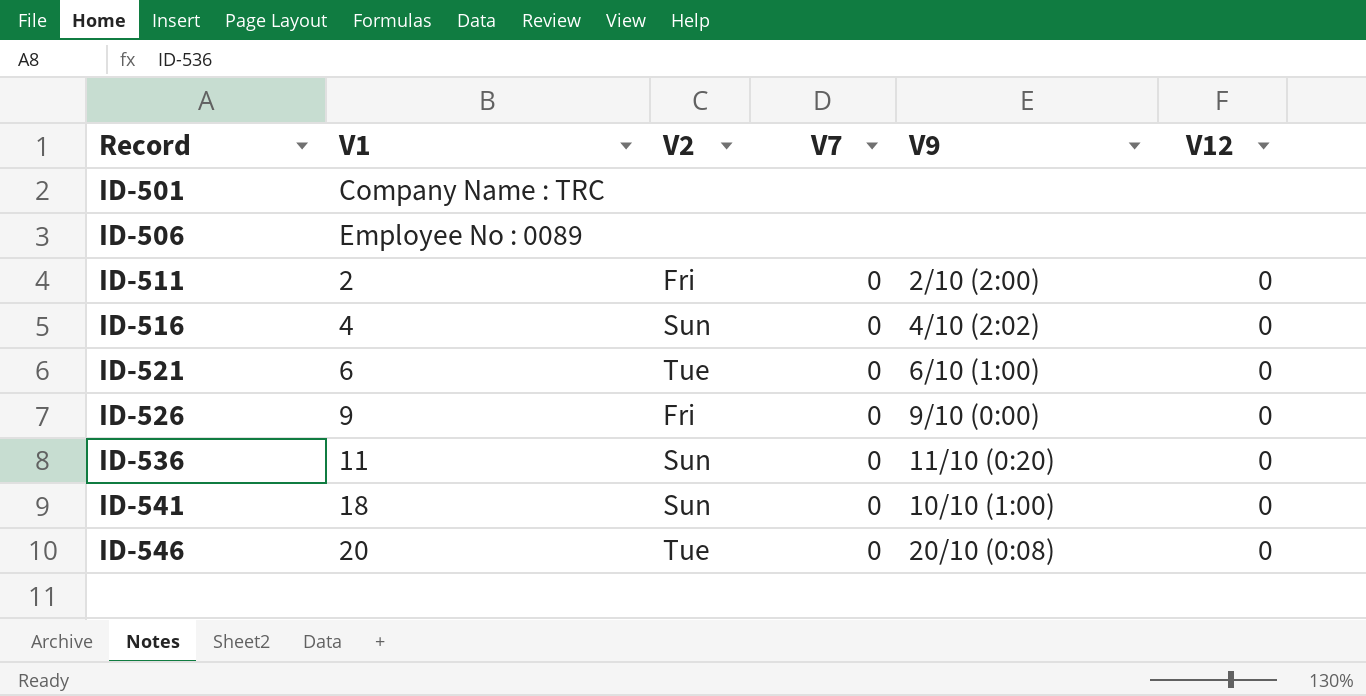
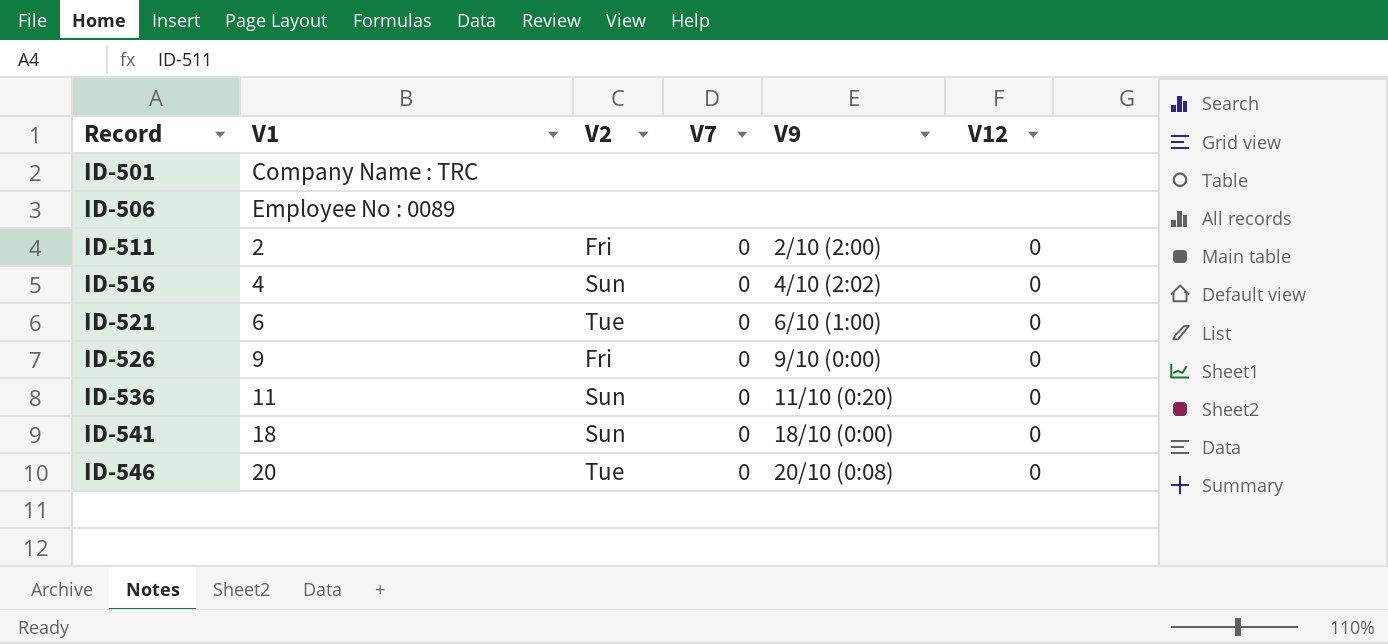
ID-541 | V9: 10/10 (1:00) -> 18/10 (0:00)

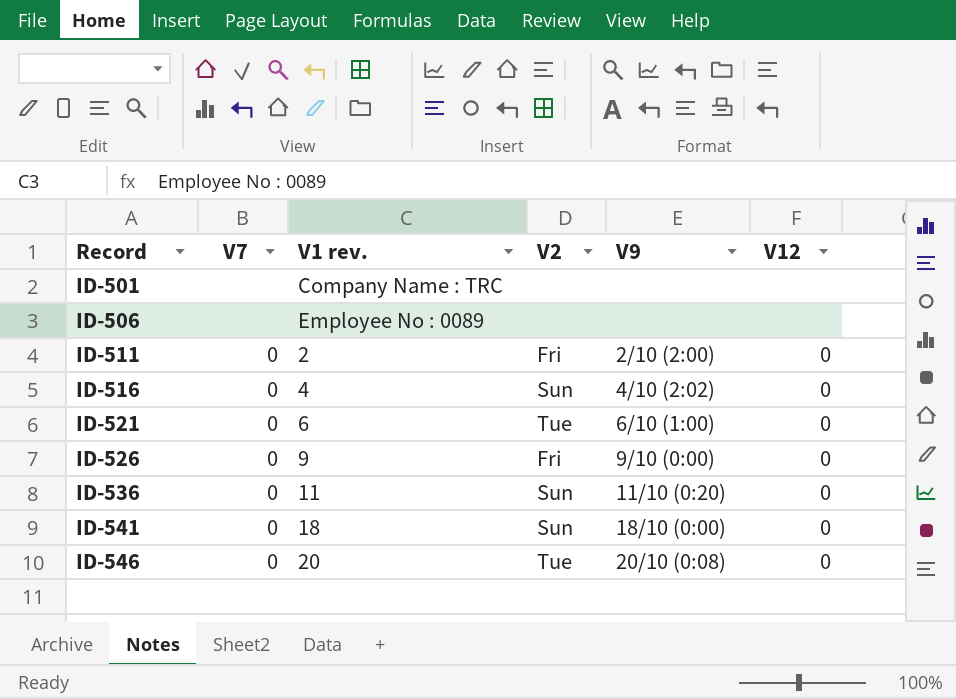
column V7 | position: 4 -> 2
column name: V1 -> V1 rev.

